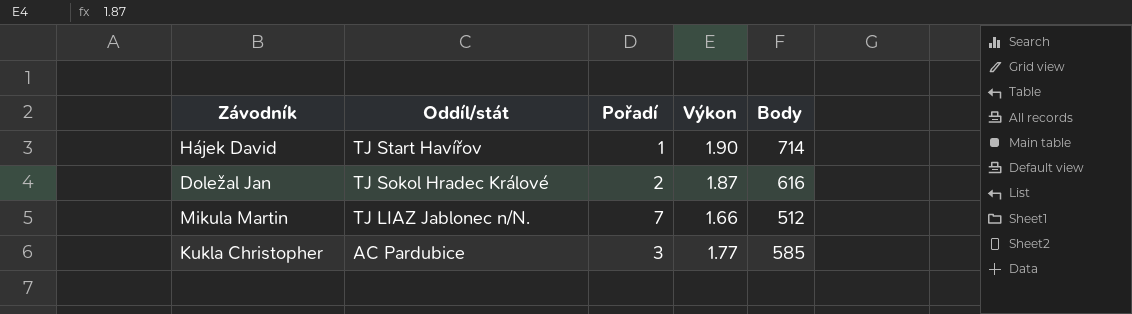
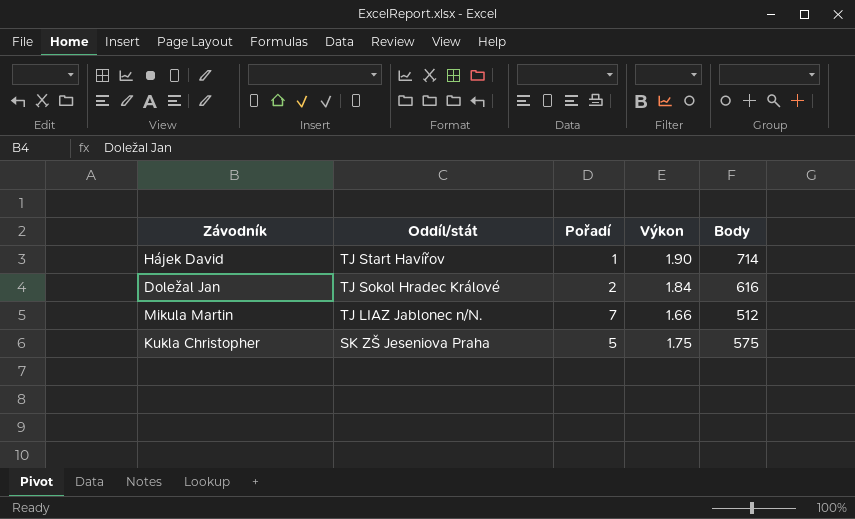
Doležal Jan | Výkon: 1.87 -> 1.84
Kukla Christopher | Oddíl/stát: AC Pardubice -> SK ZŠ Jeseniova Praha
Kukla Christopher | Pořadí: 3 -> 5
Kukla Christopher | Výkon: 1.77 -> 1.75
Kukla Christopher | Body: 585 -> 575

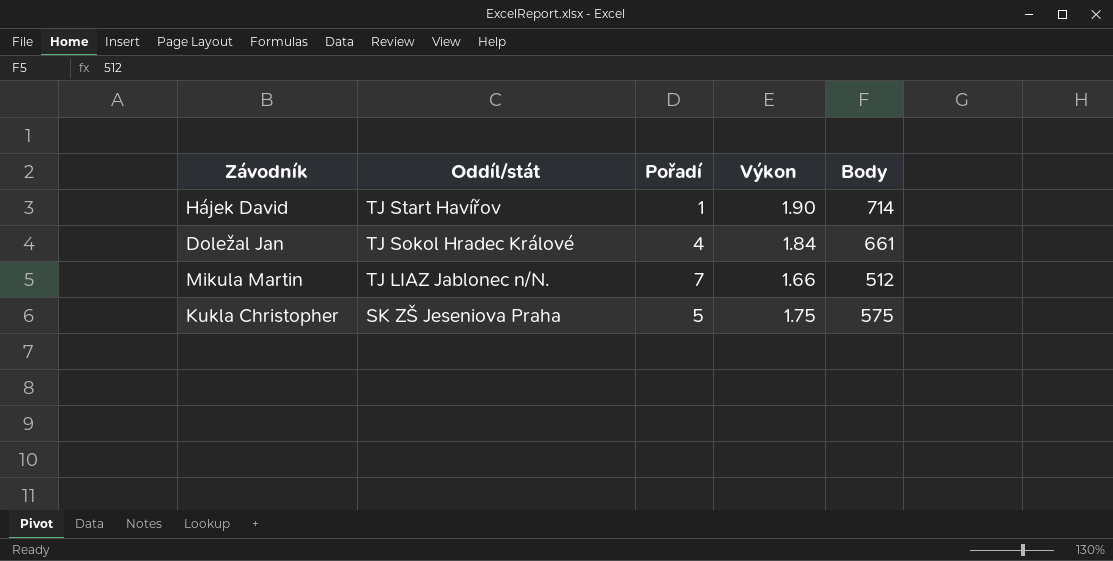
Doležal Jan | Pořadí: 2 -> 4
Doležal Jan | Body: 616 -> 661

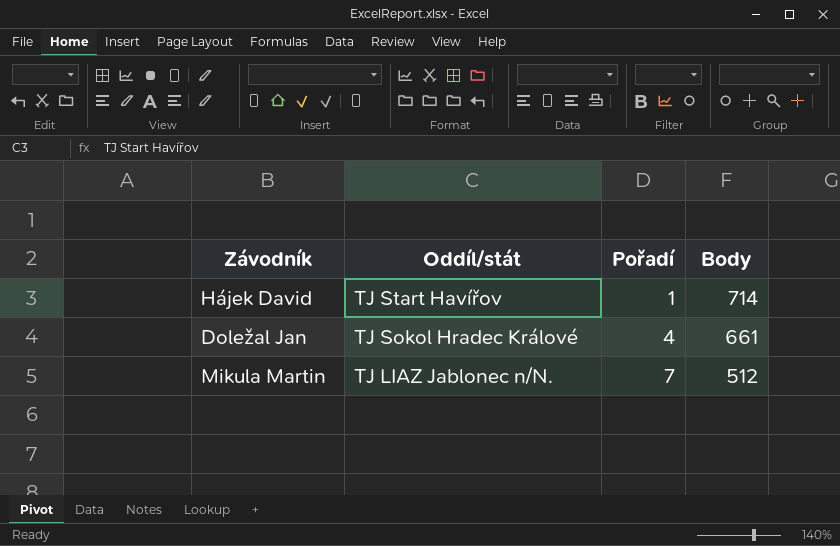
column Výkon | position: 4 -> none
row Kukla Christopher: SK ZŠ Jeseniova Praha | 5 | 1.75 | 575 -> none

